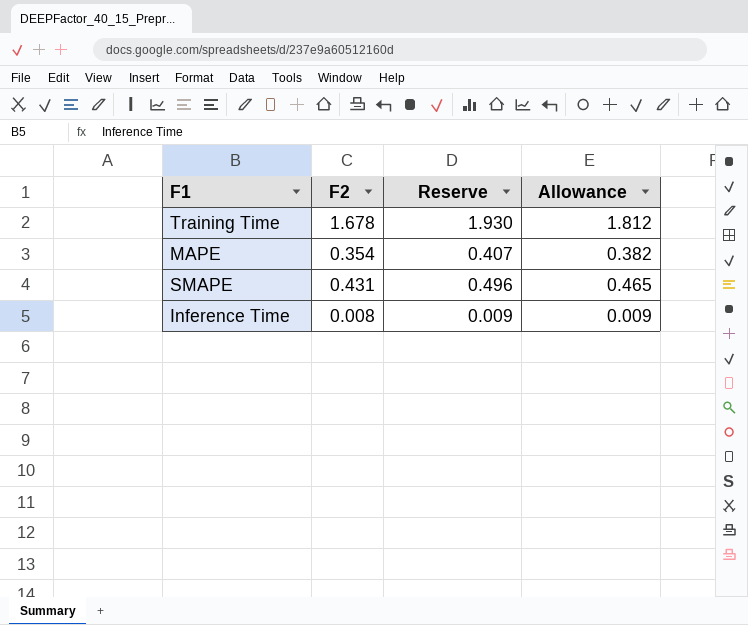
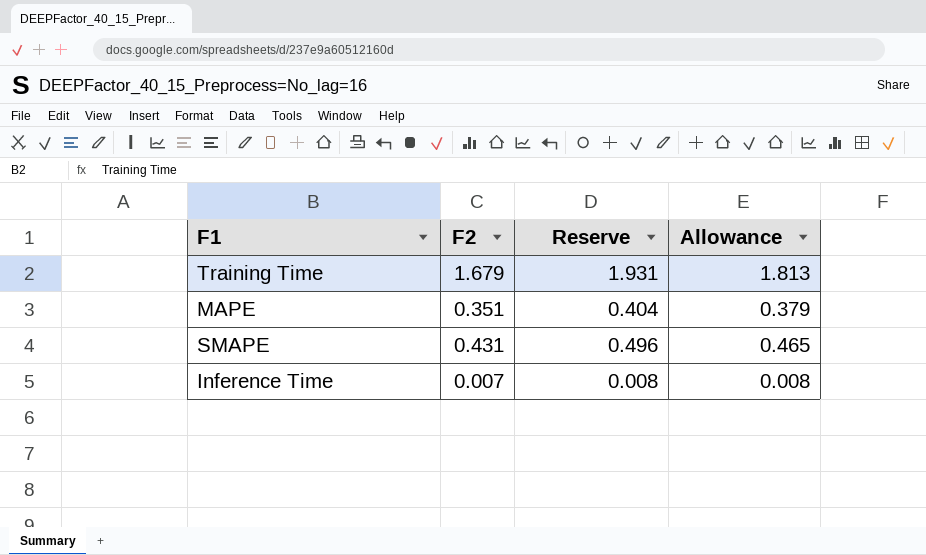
Training Time | F2: 1.678 -> 1.679
Training Time | Reserve: 1.930 -> 1.931
Training Time | Allowance: 1.812 -> 1.813
MAPE | F2: 0.354 -> 0.351
MAPE | Reserve: 0.407 -> 0.404
MAPE | Allowance: 0.382 -> 0.379
Inference Time | F2: 0.008 -> 0.007
Inference Time | Reserve: 0.009 -> 0.008
Inference Time | Allowance: 0.009 -> 0.008

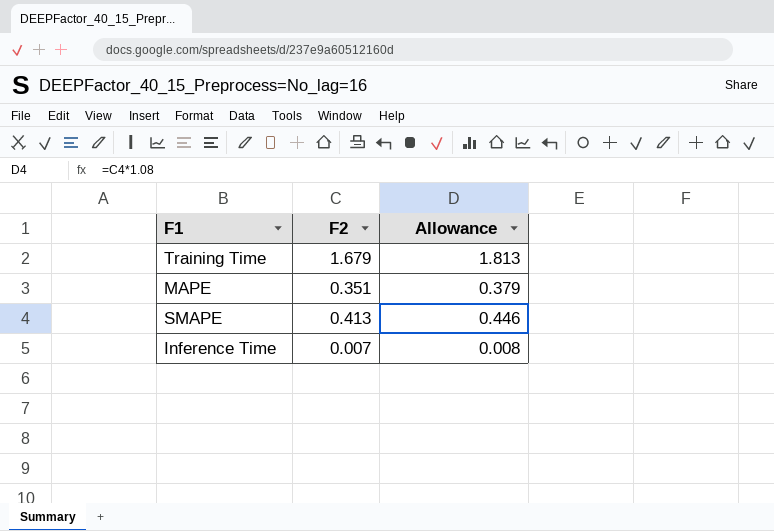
column Reserve | formula: [F2] * 1.15 -> none
SMAPE | F2: 0.431 -> 0.413
SMAPE | Allowance: 0.465 -> 0.446

